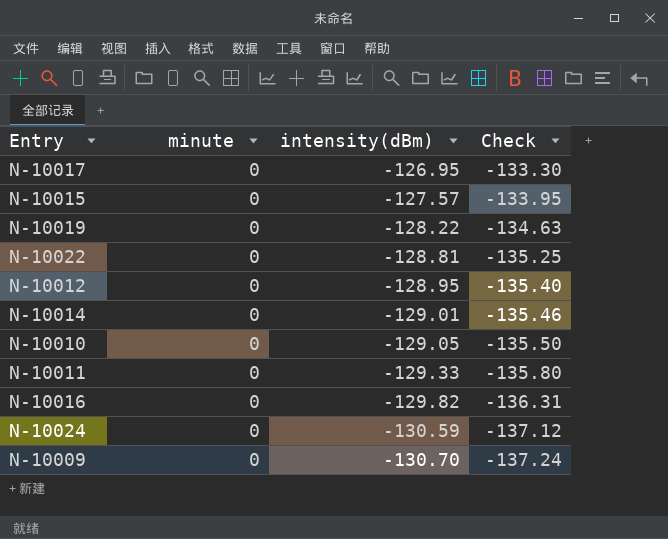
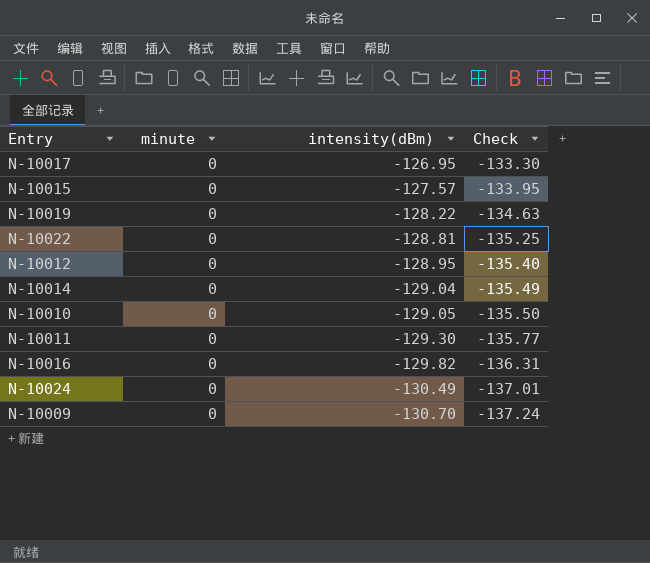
N-10014 | intensity(dBm): -129.01 -> -129.04
N-10014 | Check: -135.46 -> -135.49
N-10011 | intensity(dBm): -129.33 -> -129.30
N-10011 | Check: -135.80 -> -135.77
N-10024 | intensity(dBm): -130.59 -> -130.49
N-10024 | Check: -137.12 -> -137.01

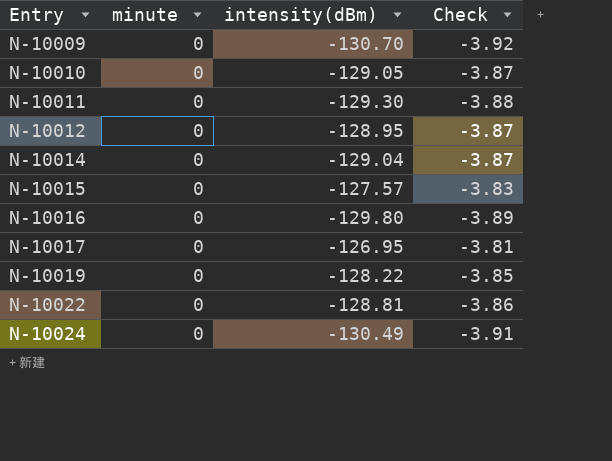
row order: intensity(dBm) descending -> Entry ascending
column Check | formula: [intensity(dBm)] * 1.05 -> [intensity(dBm)] * 0.03
N-10016 | intensity(dBm): -129.82 -> -129.80

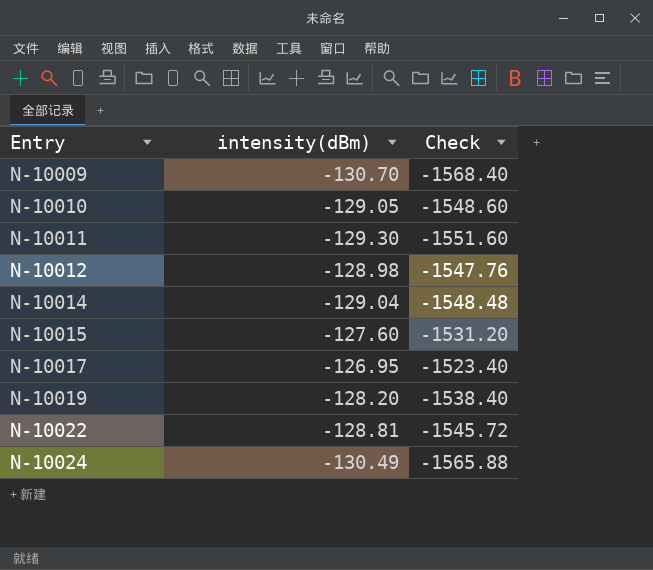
column minute | position: 2 -> none
column Check | formula: [intensity(dBm)] * 0.03 -> [intensity(dBm)] * 12
row N-10016: 0 | -129.80 | -3.89 -> none
N-10012 | intensity(dBm): -128.95 -> -128.98
N-10015 | intensity(dBm): -127.57 -> -127.60
N-10019 | intensity(dBm): -128.22 -> -128.20

